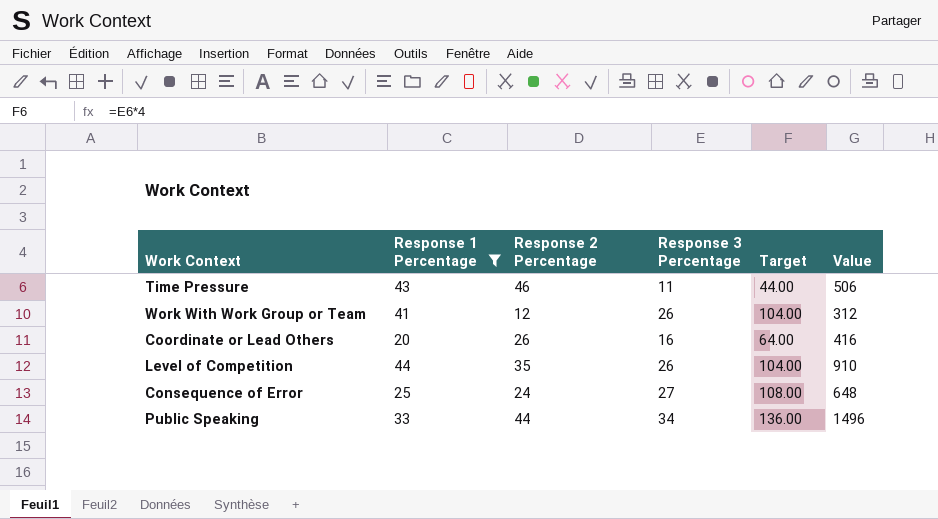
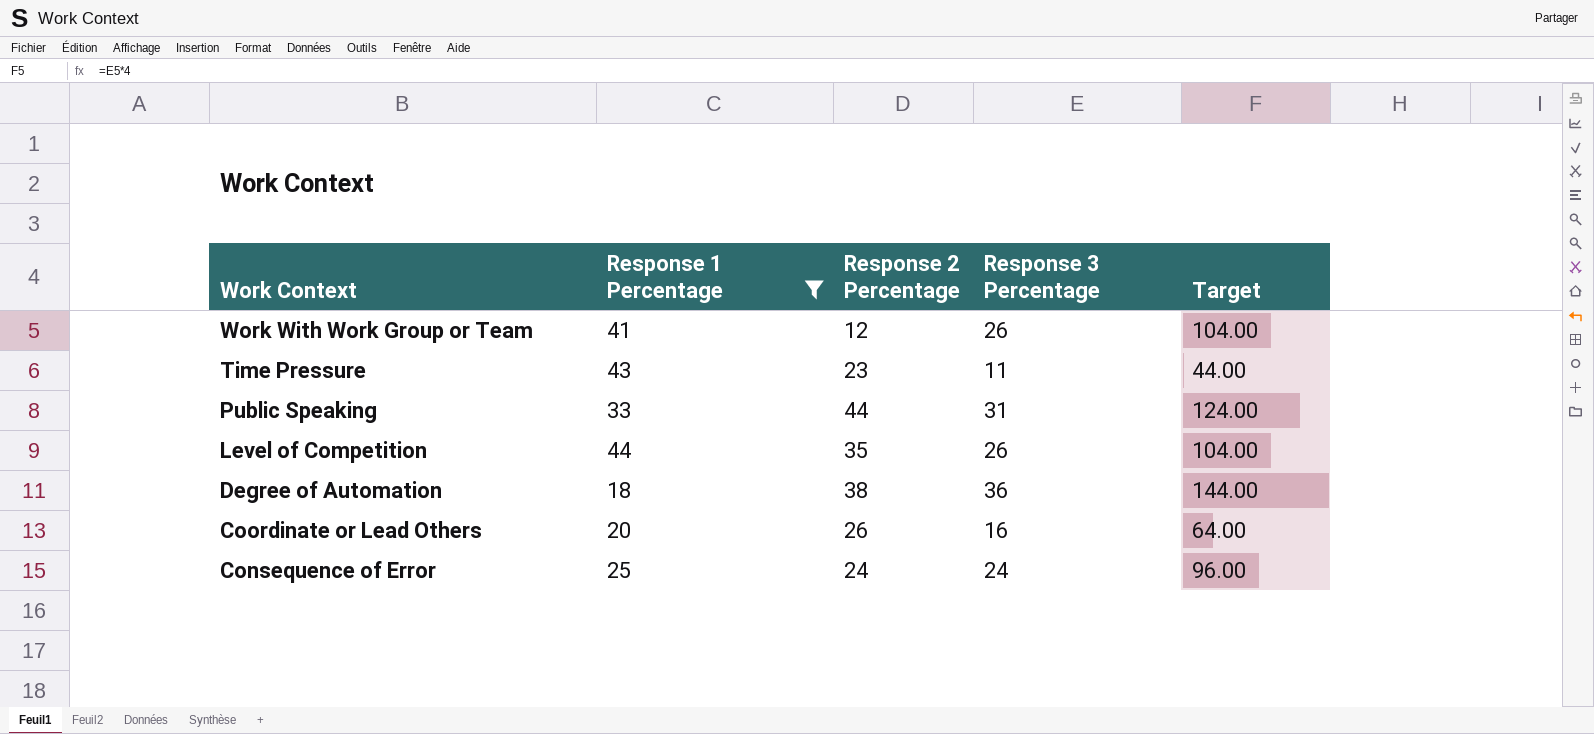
row order: none -> Work Context descending
column Value | formula: [Response 2 Percentage] * [Response 3 Percentage] -> none
Time Pressure | Response 2 Percentage: 46 -> 23
Public Speaking | Response 3 Percentage: 34 -> 31
Public Speaking | Target: 136.00 -> 124.00
row Degree of Automation: none -> 18 | 38 | 36 | 144.00
Consequence of Error | Response 3 Percentage: 27 -> 24
Consequence of Error | Target: 108.00 -> 96.00

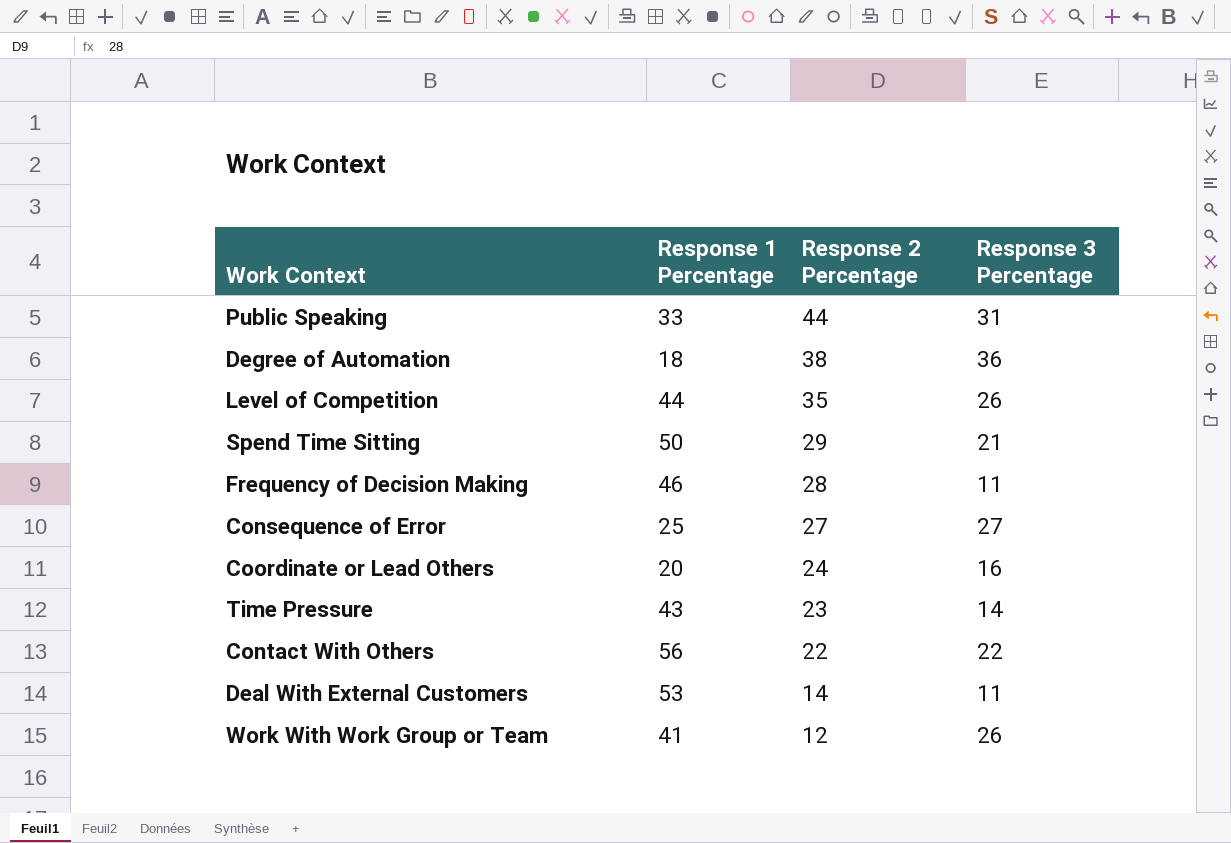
filter: Response 1 Percentage <= 44 -> none
row order: Work Context descending -> Response 2 Percentage descending
column Target | formula: [Response 3 Percentage] * 4 -> none
Consequence of Error | Response 2 Percentage: 24 -> 27
Consequence of Error | Response 3 Percentage: 24 -> 27
Coordinate or Lead Others | Response 2 Percentage: 26 -> 24
Time Pressure | Response 3 Percentage: 11 -> 14

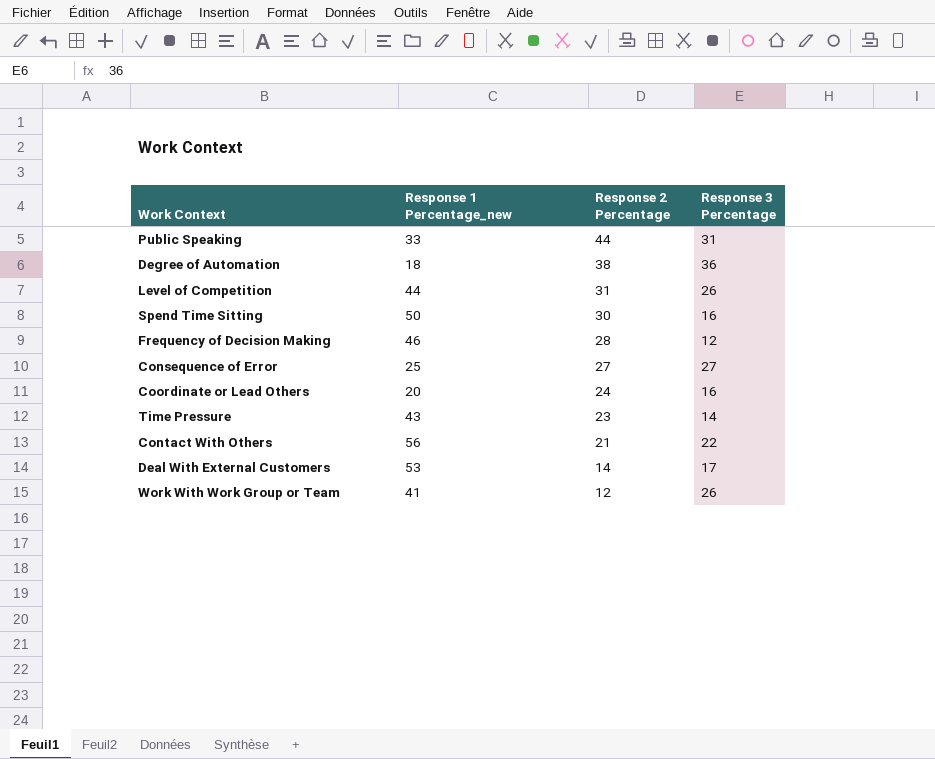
column name: Response 1 Percentage -> Response 1 Percentage_new
Level of Competition | Response 2 Percentage: 35 -> 31
Spend Time Sitting | Response 2 Percentage: 29 -> 30
Spend Time Sitting | Response 3 Percentage: 21 -> 16
Frequency of Decision Making | Response 3 Percentage: 11 -> 12
Contact With Others | Response 2 Percentage: 22 -> 21
Deal With External Customers | Response 3 Percentage: 11 -> 17

